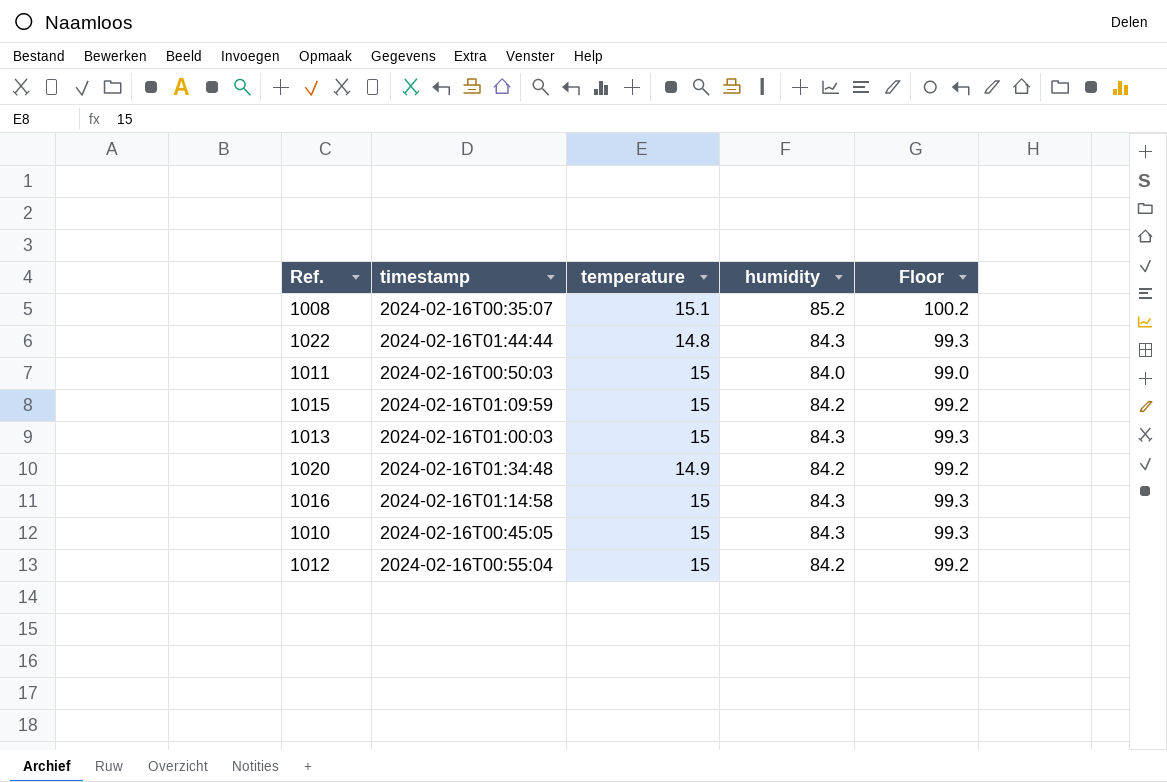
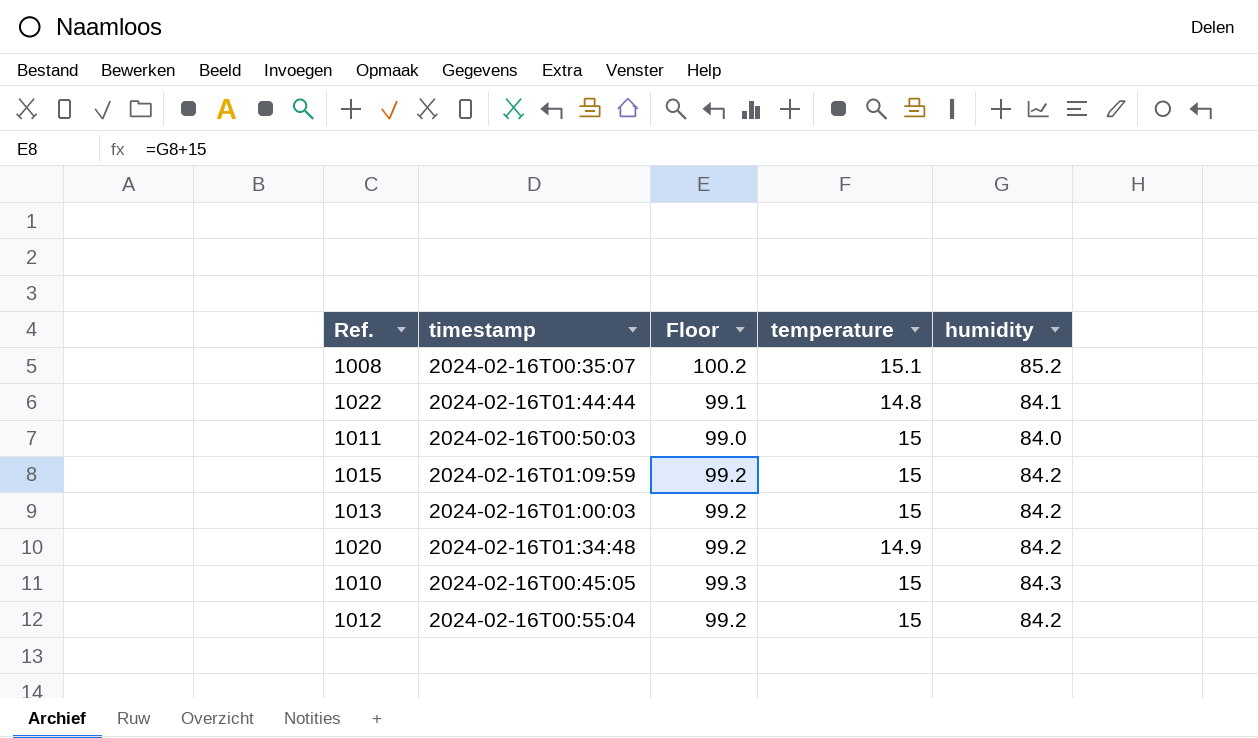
column Floor | position: 5 -> 3
row 1016: 2024-02-16T01:14:58 | 15 | 84.3 | 99.3 -> none
1022 | Floor: 99.3 -> 99.1
1022 | humidity: 84.3 -> 84.1
1013 | Floor: 99.3 -> 99.2
1013 | humidity: 84.3 -> 84.2

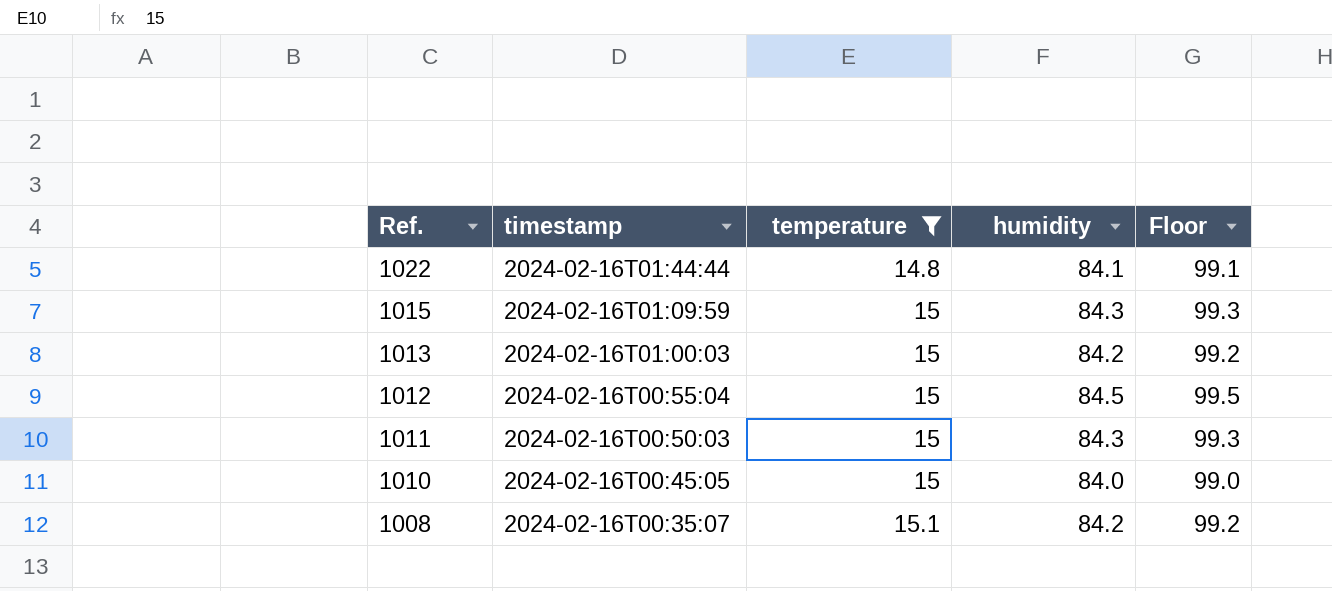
filter: none -> temperature != 14.9
row order: none -> Ref. descending
column Floor | position: 3 -> 5
1015 | humidity: 84.2 -> 84.3
1015 | Floor: 99.2 -> 99.3
1012 | humidity: 84.2 -> 84.5
1012 | Floor: 99.2 -> 99.5
1011 | humidity: 84.0 -> 84.3
1011 | Floor: 99.0 -> 99.3
1010 | humidity: 84.3 -> 84.0
1010 | Floor: 99.3 -> 99.0
1008 | humidity: 85.2 -> 84.2
1008 | Floor: 100.2 -> 99.2

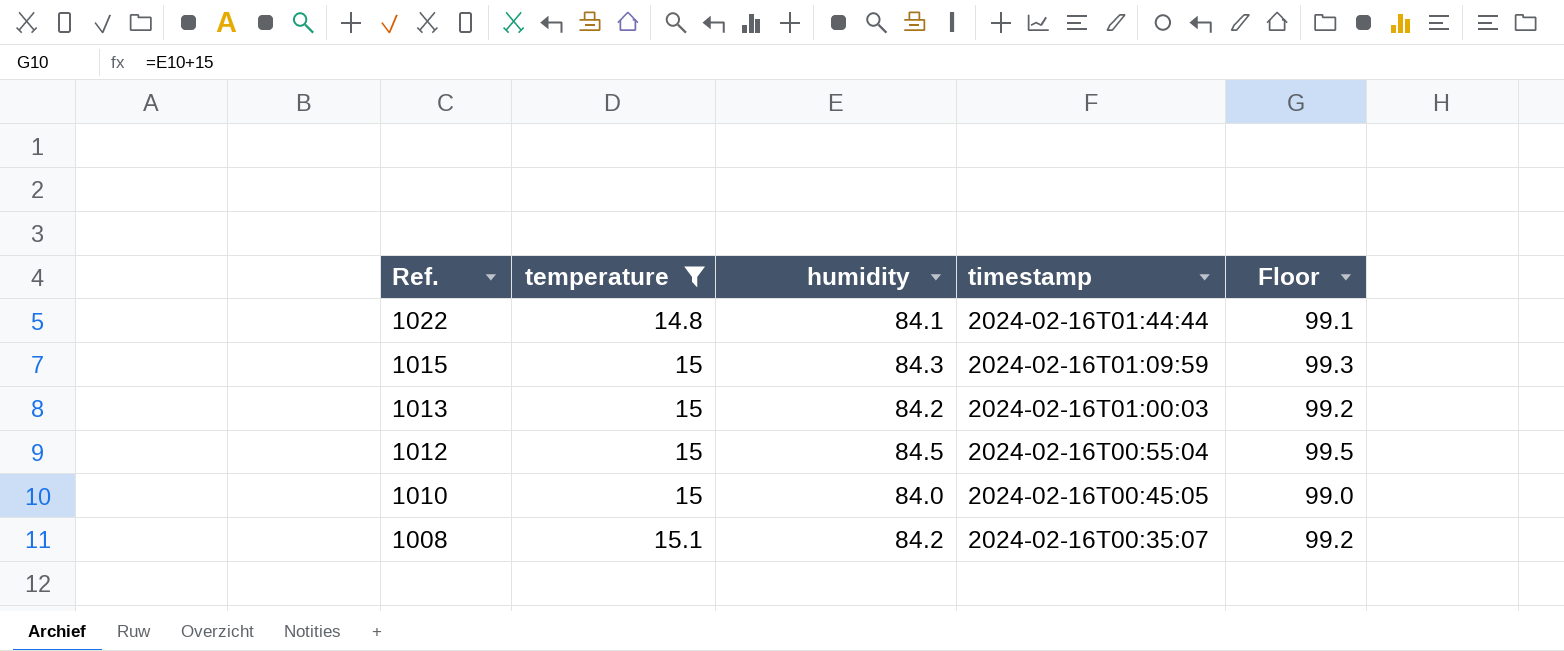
column timestamp | position: 2 -> 4
row 1011: 2024-02-16T00:50:03 | 15 | 84.3 | 99.3 -> none

